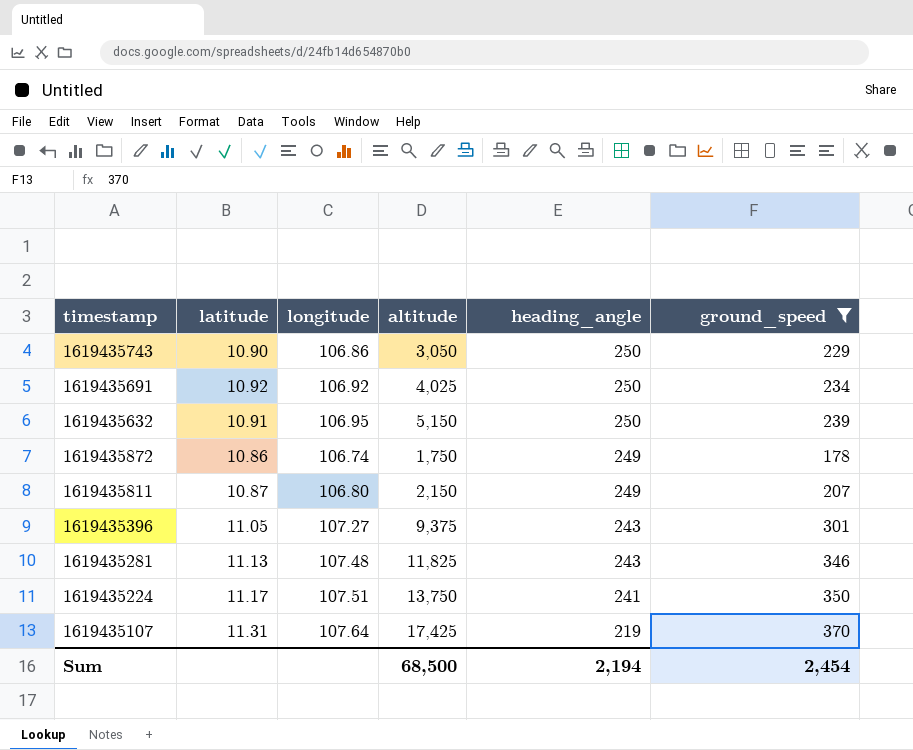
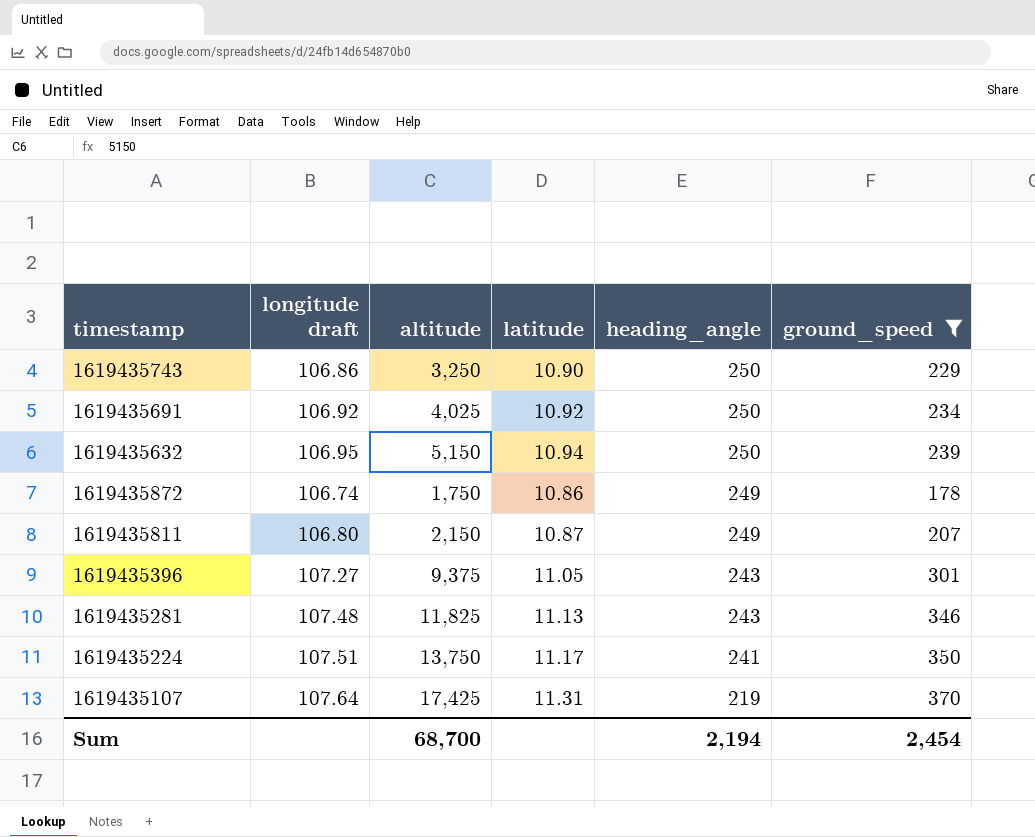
column name: longitude -> longitude draft
column latitude | position: 2 -> 4
1619435743 | altitude: 3,050 -> 3,250
1619435632 | latitude: 10.91 -> 10.94
Sum | altitude: 68,500 -> 68,700

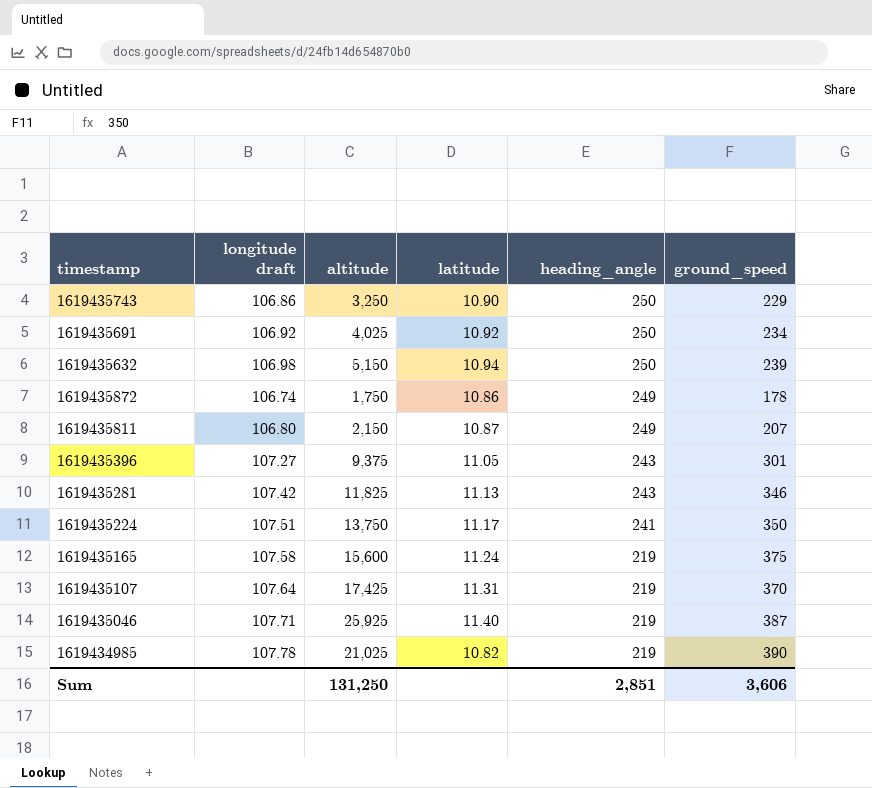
filter: ground_speed <= 370 -> none
1619435632 | longitude draft: 106.95 -> 106.98
1619435281 | longitude draft: 107.48 -> 107.42
Sum | altitude: 68,700 -> 131,250
Sum | heading_angle: 2,194 -> 2,851
Sum | ground_speed: 2,454 -> 3,606

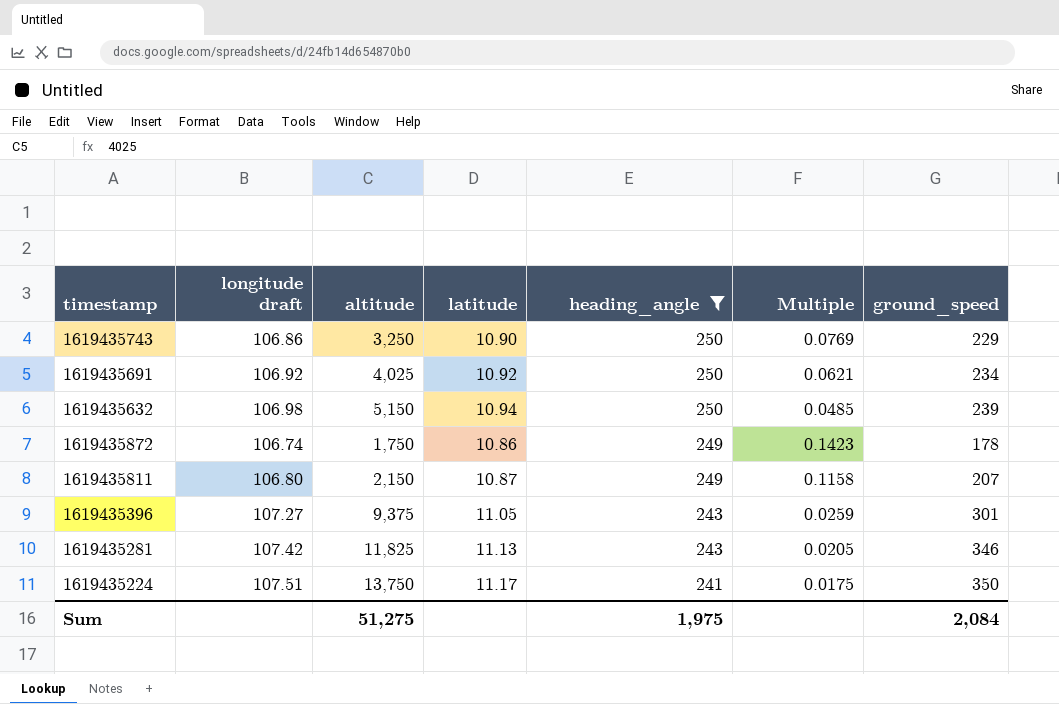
filter: none -> heading_angle != 219
column Multiple | formula: none -> [heading_angle] / [altitude]
Sum | altitude: 131,250 -> 51,275
Sum | heading_angle: 2,851 -> 1,975
Sum | ground_speed: 3,606 -> 2,084

